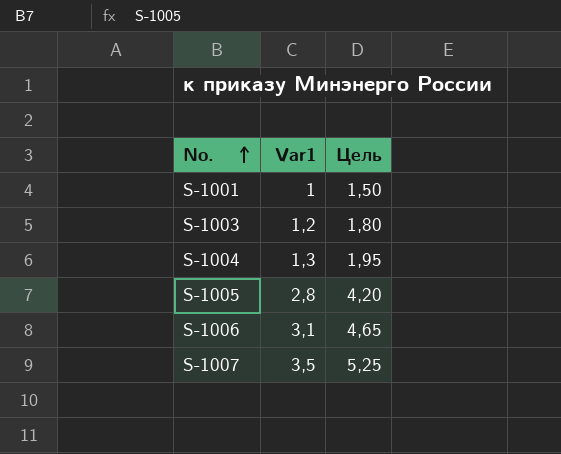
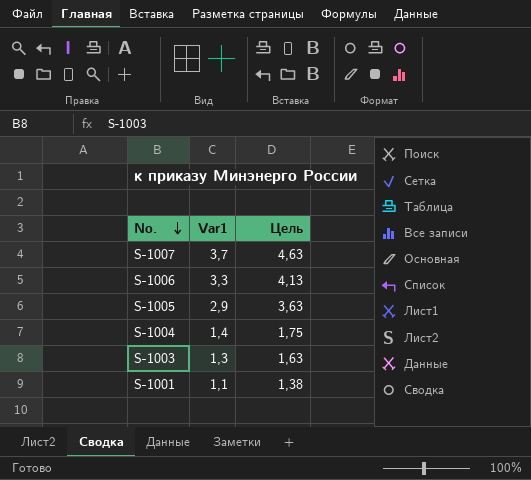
row order: No. ascending -> No. descending
column Цель | formula: [Var1] * 1,5 -> [Var1] * 1,25
S-1007 | Var1: 3,5 -> 3,7
S-1006 | Var1: 3,1 -> 3,3
S-1005 | Var1: 2,8 -> 2,9
S-1004 | Var1: 1,3 -> 1,4
S-1003 | Var1: 1,2 -> 1,3
S-1001 | Var1: 1 -> 1,1

